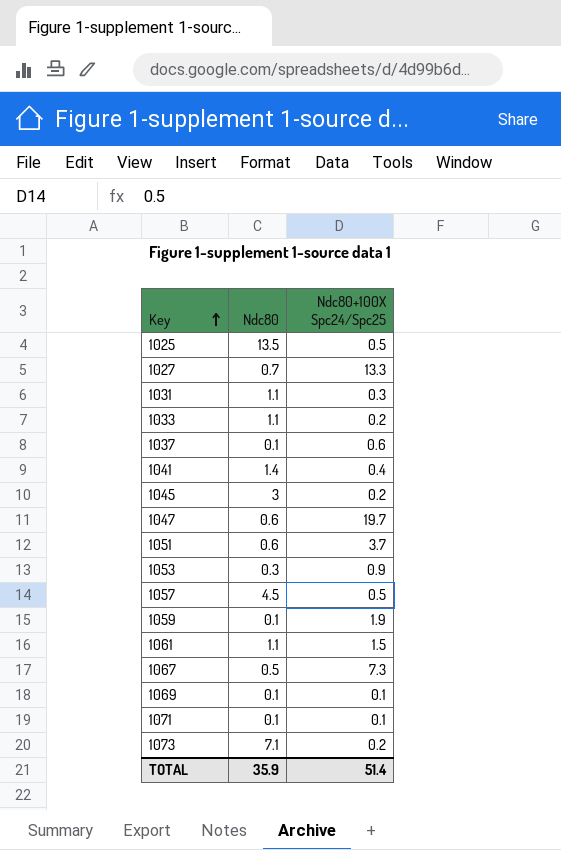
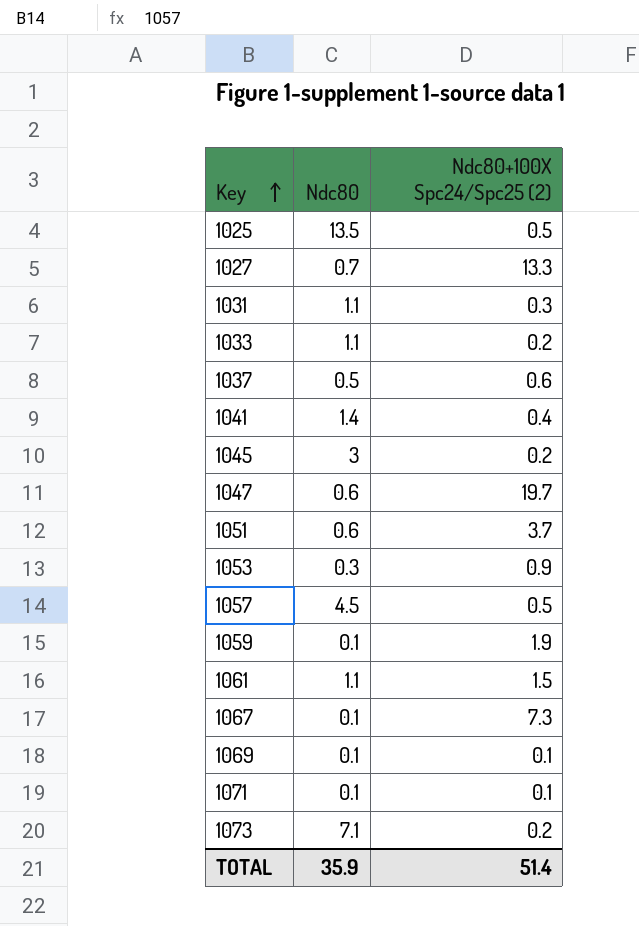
column name: Ndc80+100X Spc24/Spc25 -> Ndc80+100X Spc24/Spc25 (2)
1037 | Ndc80: 0.1 -> 0.5
1067 | Ndc80: 0.5 -> 0.1

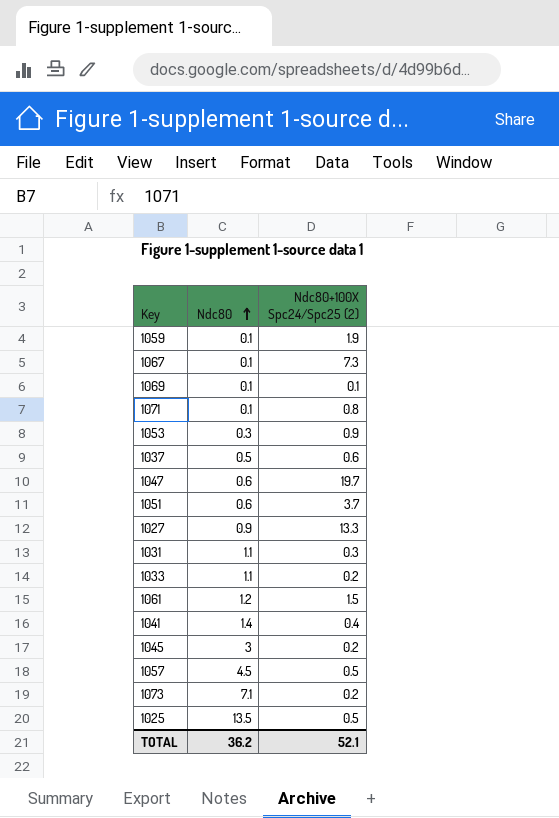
row order: Key ascending -> Ndc80 ascending
1071 | Ndc80+100X Spc24/Spc25 (2): 0.1 -> 0.8
1027 | Ndc80: 0.7 -> 0.9
1061 | Ndc80: 1.1 -> 1.2
TOTAL | Ndc80: 35.9 -> 36.2
TOTAL | Ndc80+100X Spc24/Spc25 (2): 51.4 -> 52.1

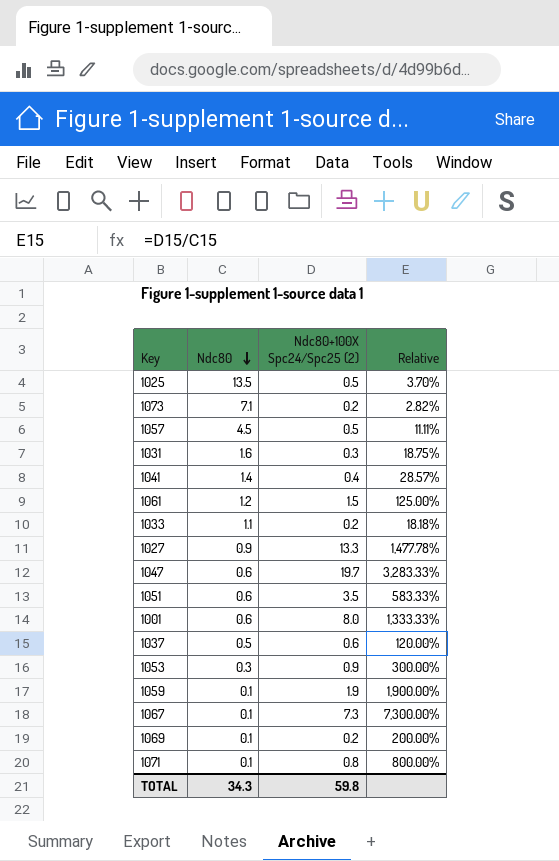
row order: Ndc80 ascending -> Ndc80 descending
column Relative | formula: none -> [Ndc80+100X Spc24/Spc25 (2)] / [Ndc80]
row 1045: 3 | 0.2 -> none
1031 | Ndc80: 1.1 -> 1.6
1051 | Ndc80+100X Spc24/Spc25 (2): 3.7 -> 3.5
row 1001: none -> 0.6 | 8.0 | 1,333.33%
1069 | Ndc80+100X Spc24/Spc25 (2): 0.1 -> 0.2
TOTAL | Ndc80: 36.2 -> 34.3
TOTAL | Ndc80+100X Spc24/Spc25 (2): 52.1 -> 59.8

